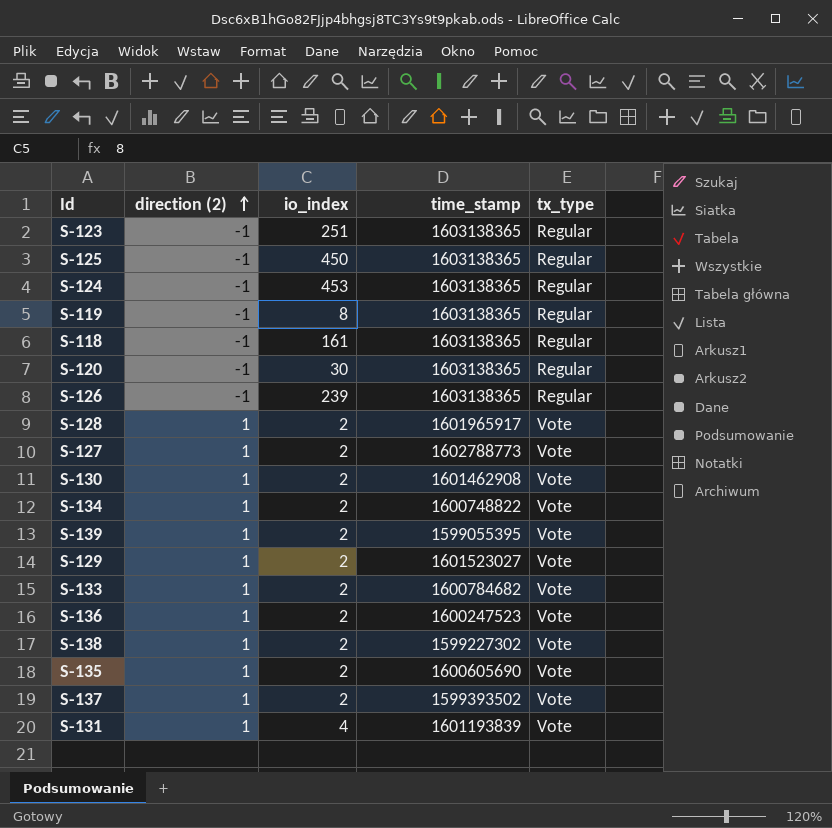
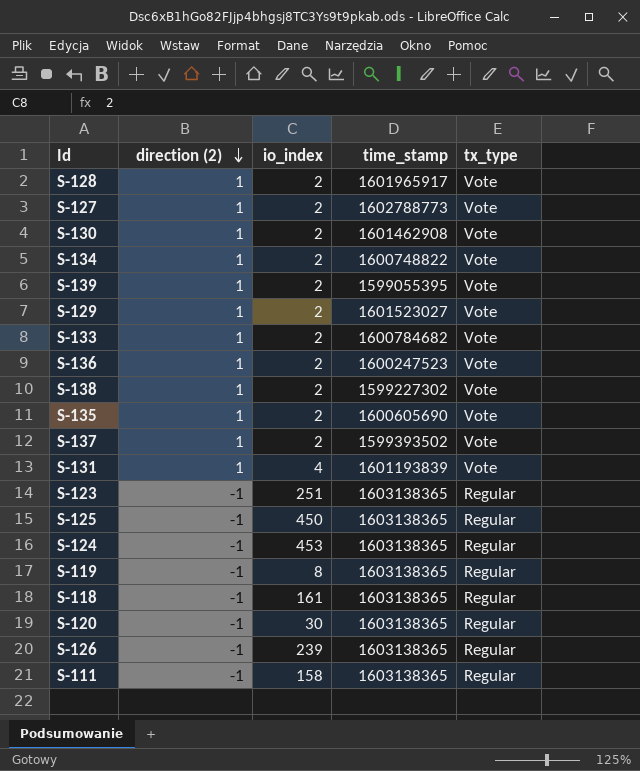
row order: direction (2) ascending -> direction (2) descending
row S-111: none -> -1 | 158 | 1603138365 | Regular

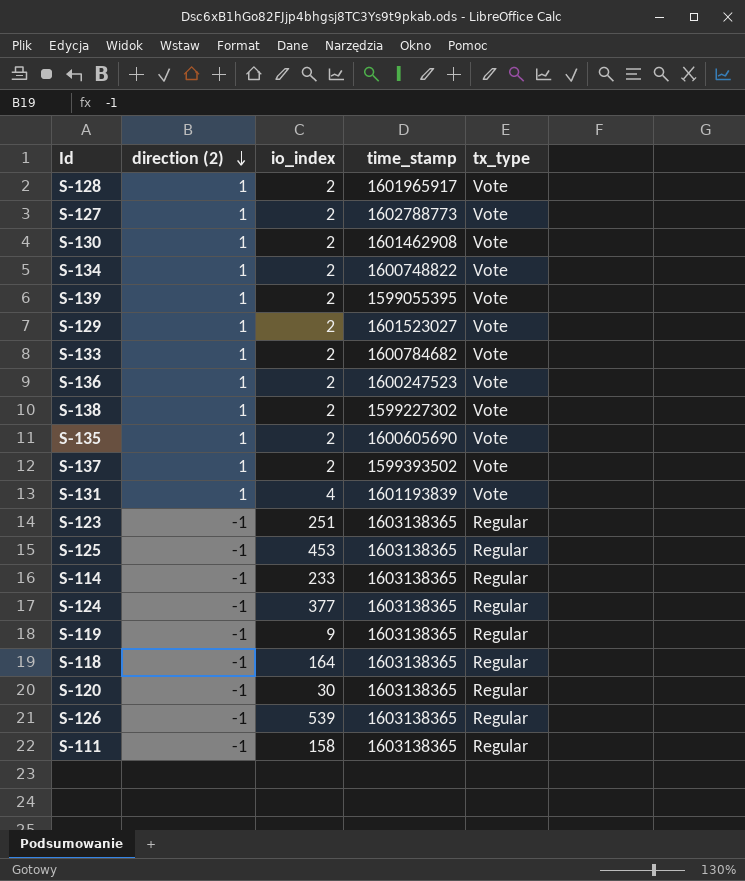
S-125 | io_index: 450 -> 453
row S-114: none -> -1 | 233 | 1603138365 | Regular
S-124 | io_index: 453 -> 377
S-119 | io_index: 8 -> 9
S-118 | io_index: 161 -> 164
S-126 | io_index: 239 -> 539

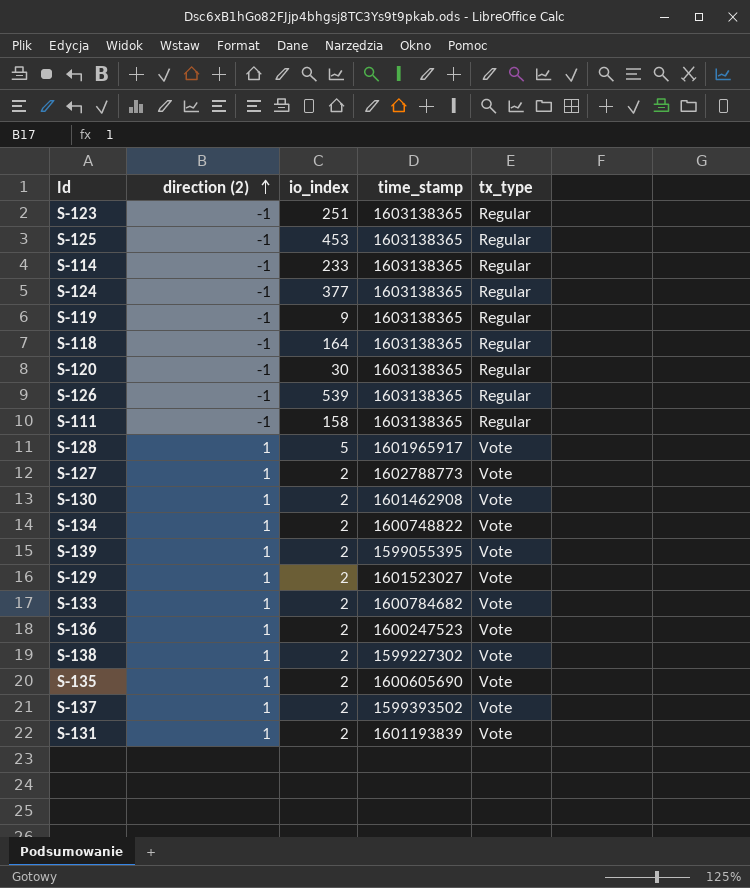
row order: direction (2) descending -> direction (2) ascending
S-128 | io_index: 2 -> 5
S-131 | io_index: 4 -> 2

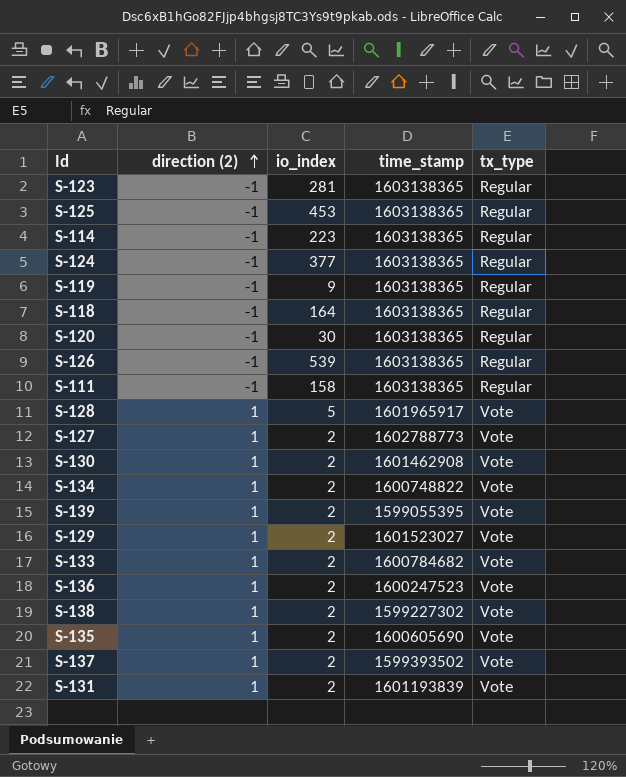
S-123 | io_index: 251 -> 281
S-114 | io_index: 233 -> 223

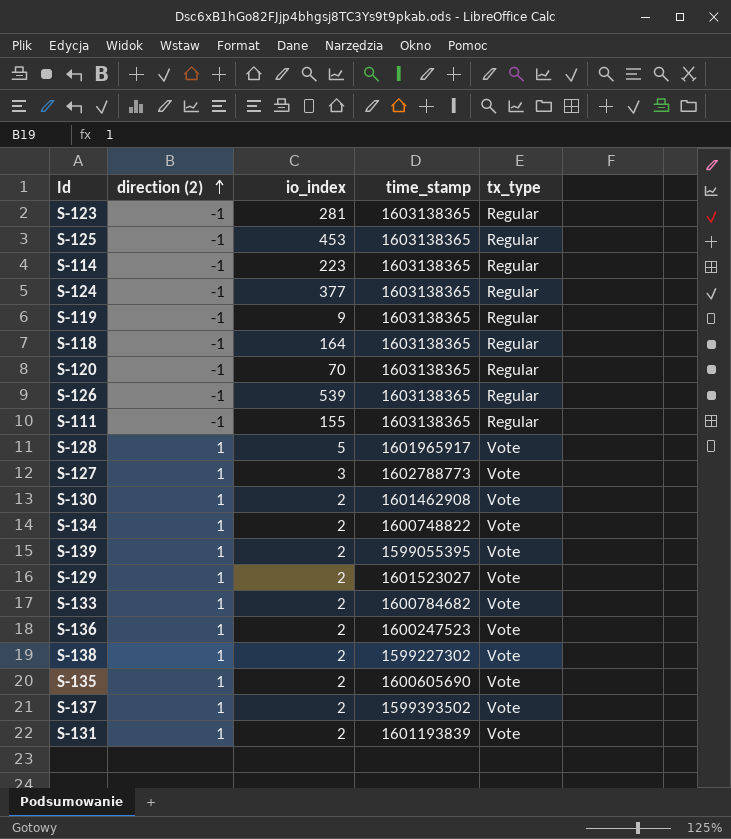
S-120 | io_index: 30 -> 70
S-111 | io_index: 158 -> 155
S-127 | io_index: 2 -> 3

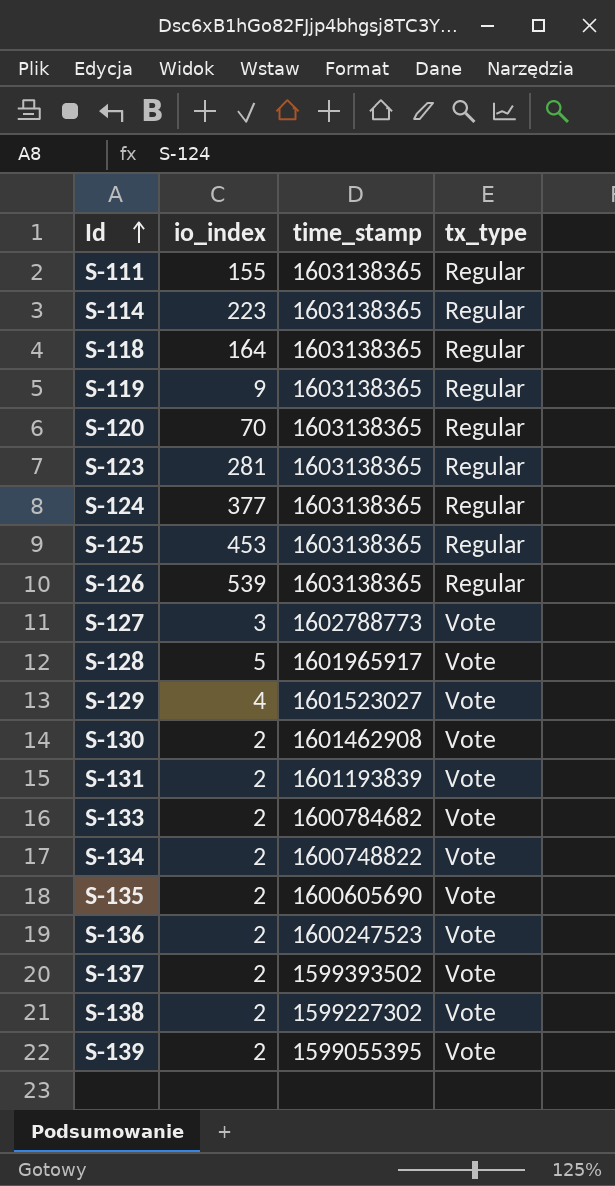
row order: direction (2) ascending -> Id ascending
column direction (2) | position: 2 -> none
S-129 | io_index: 2 -> 4

